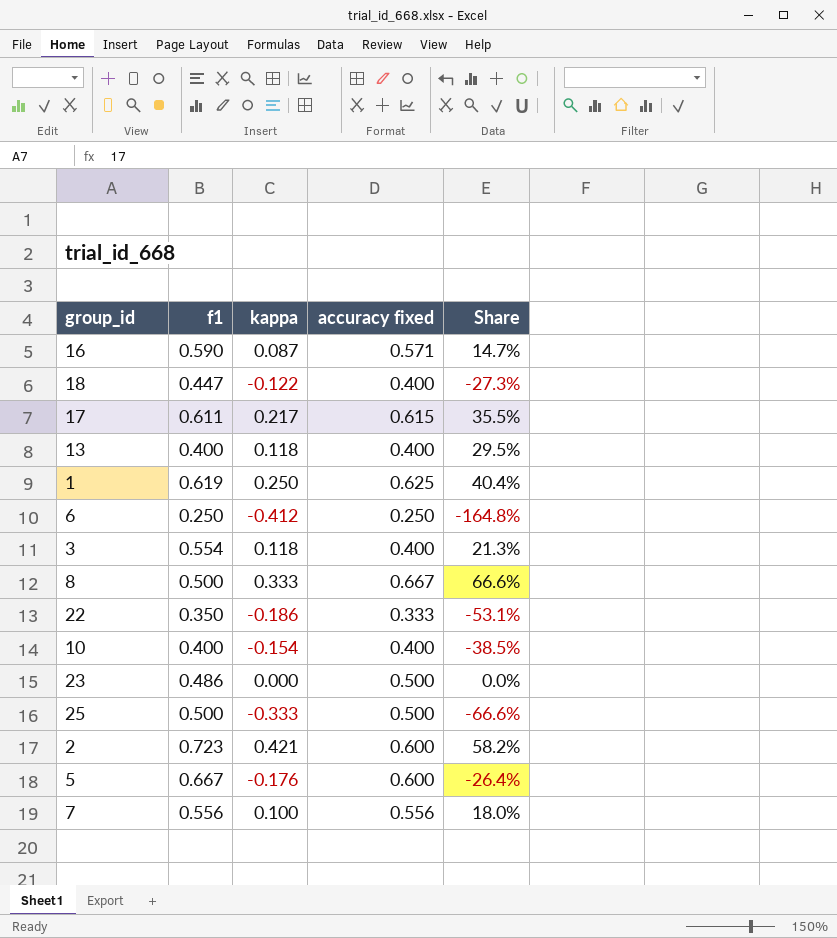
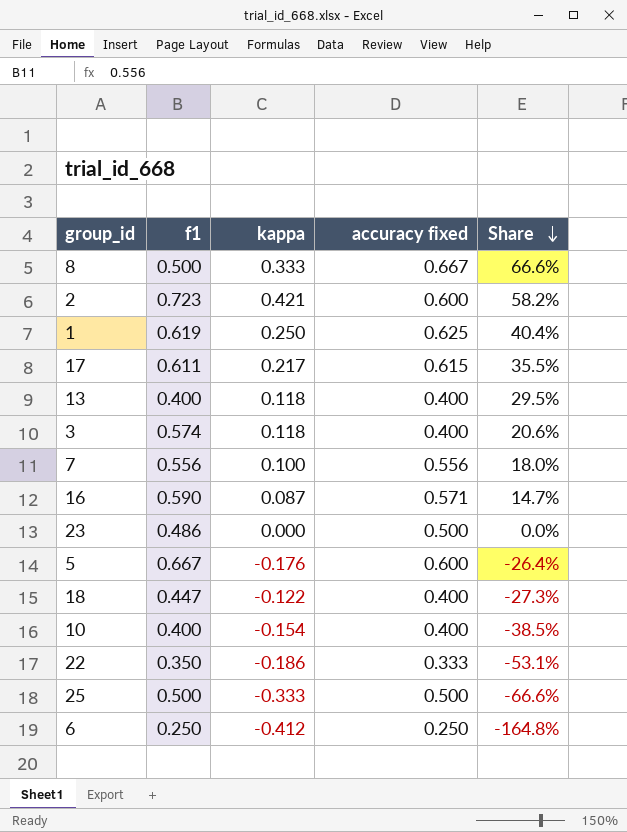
row order: none -> Share descending
3 | f1: 0.554 -> 0.574
3 | Share: 21.3% -> 20.6%

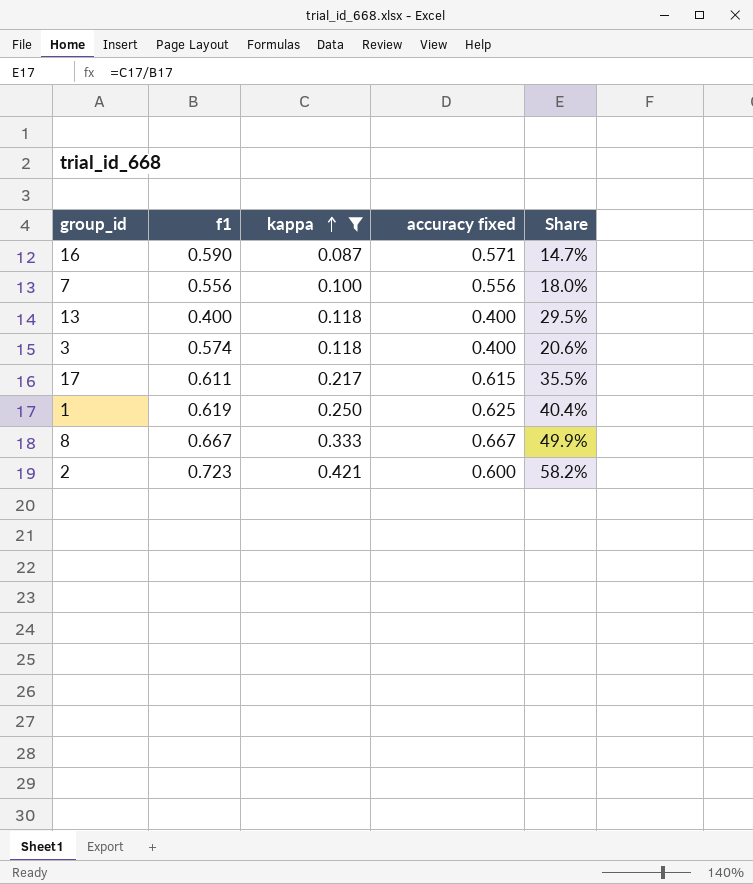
filter: none -> kappa >= 0.087
row order: Share descending -> kappa ascending
8 | f1: 0.500 -> 0.667
8 | Share: 66.6% -> 49.9%

